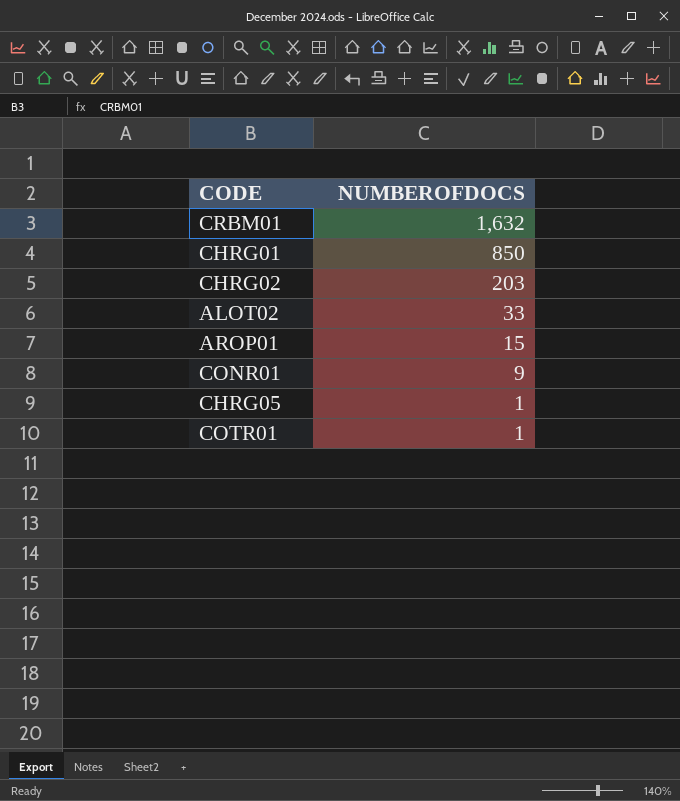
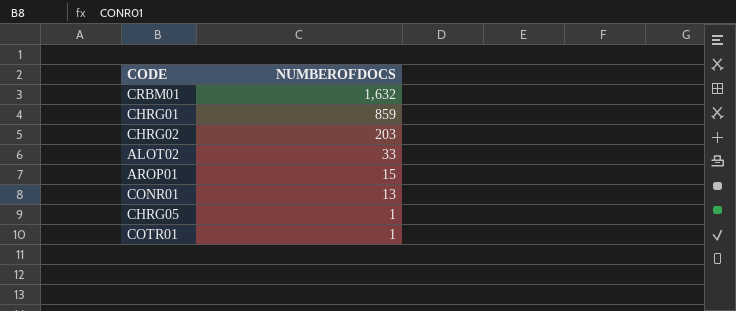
CHRG01 | NUMBEROFDOCS: 850 -> 859
CONR01 | NUMBEROFDOCS: 9 -> 13

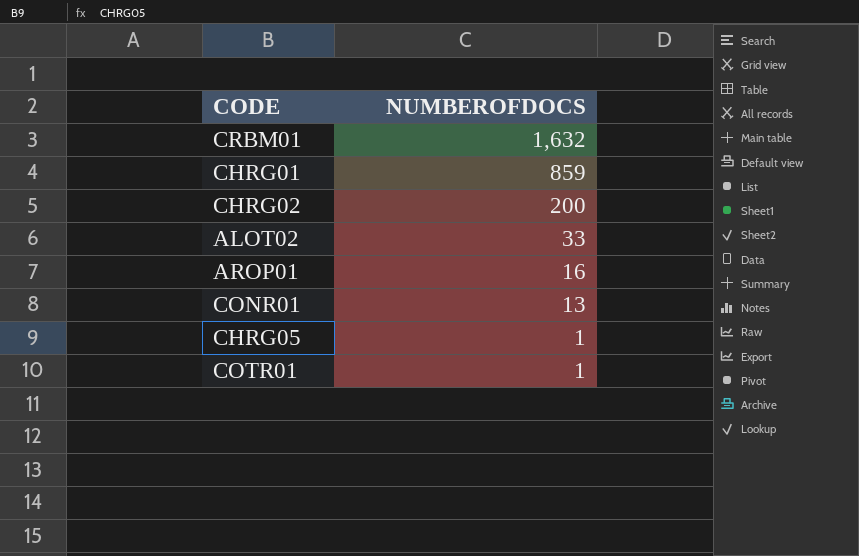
CHRG02 | NUMBEROFDOCS: 203 -> 200
AROP01 | NUMBEROFDOCS: 15 -> 16

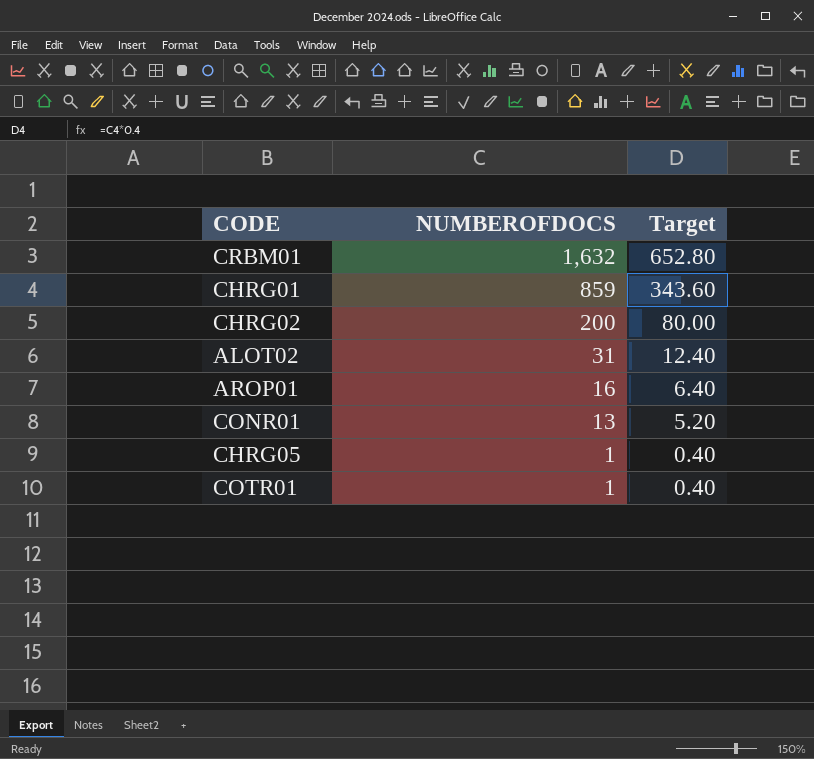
column Target | formula: none -> [NUMBEROFDOCS] * 0.4
ALOT02 | NUMBEROFDOCS: 33 -> 31

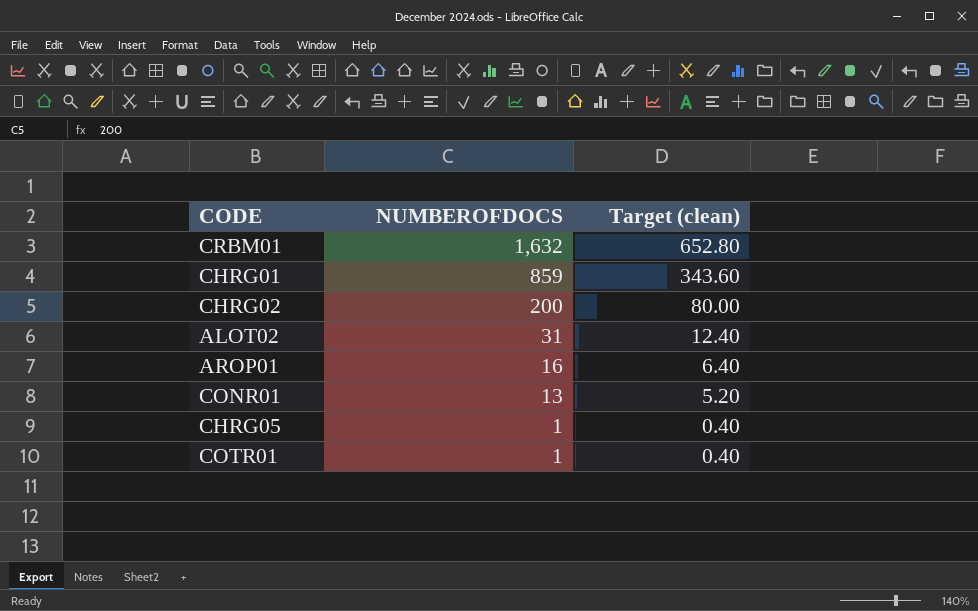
column name: Target -> Target (clean)

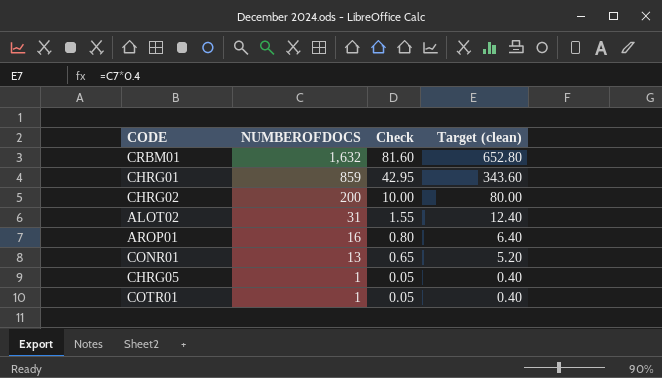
column Check | formula: none -> [NUMBEROFDOCS] * 0.05

